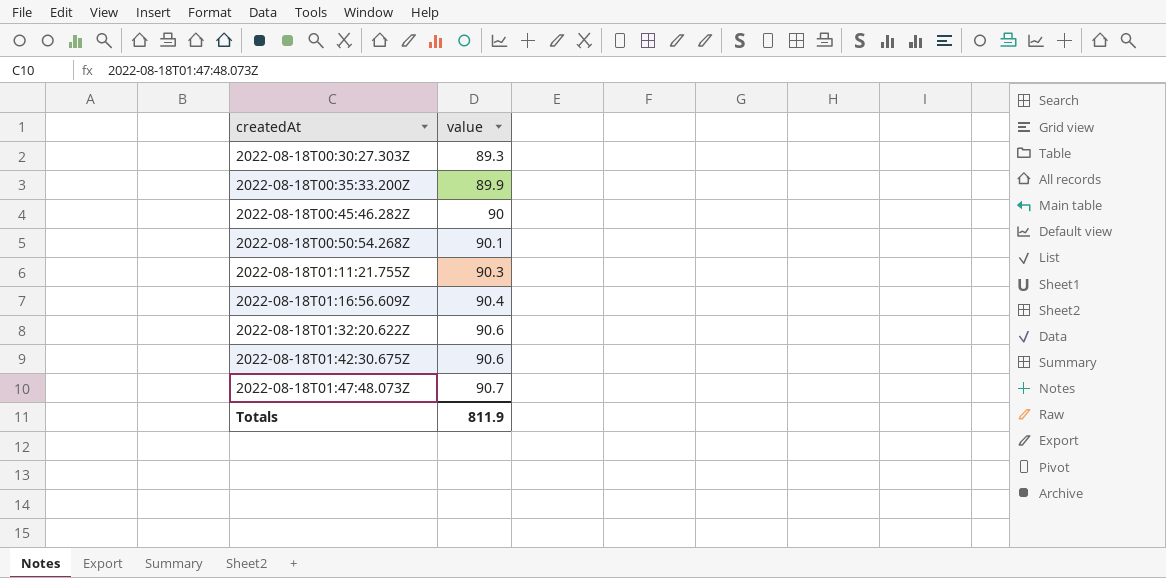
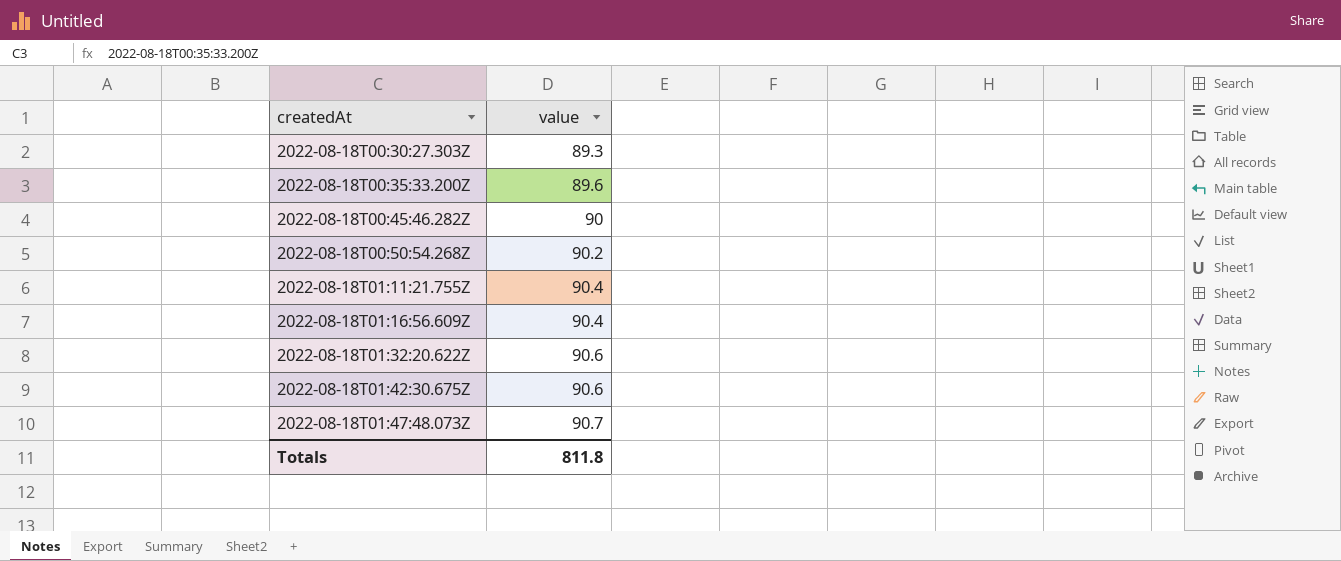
2022-08-18T00:35:33.200Z | value: 89.9 -> 89.6
2022-08-18T00:50:54.268Z | value: 90.1 -> 90.2
2022-08-18T01:11:21.755Z | value: 90.3 -> 90.4
Totals | value: 811.9 -> 811.8

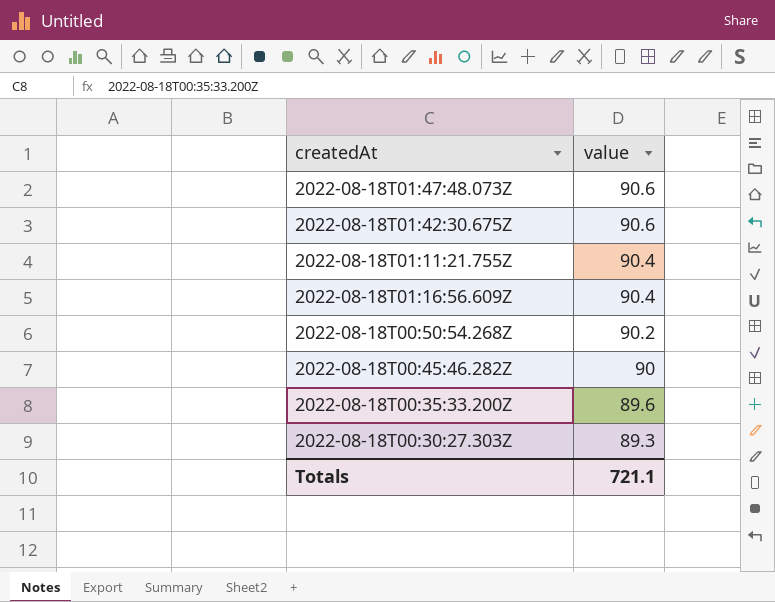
row order: createdAt ascending -> value descending
row 2022-08-18T01:32:20.622Z: 90.6 -> none
2022-08-18T01:47:48.073Z | value: 90.7 -> 90.6
Totals | value: 811.8 -> 721.1

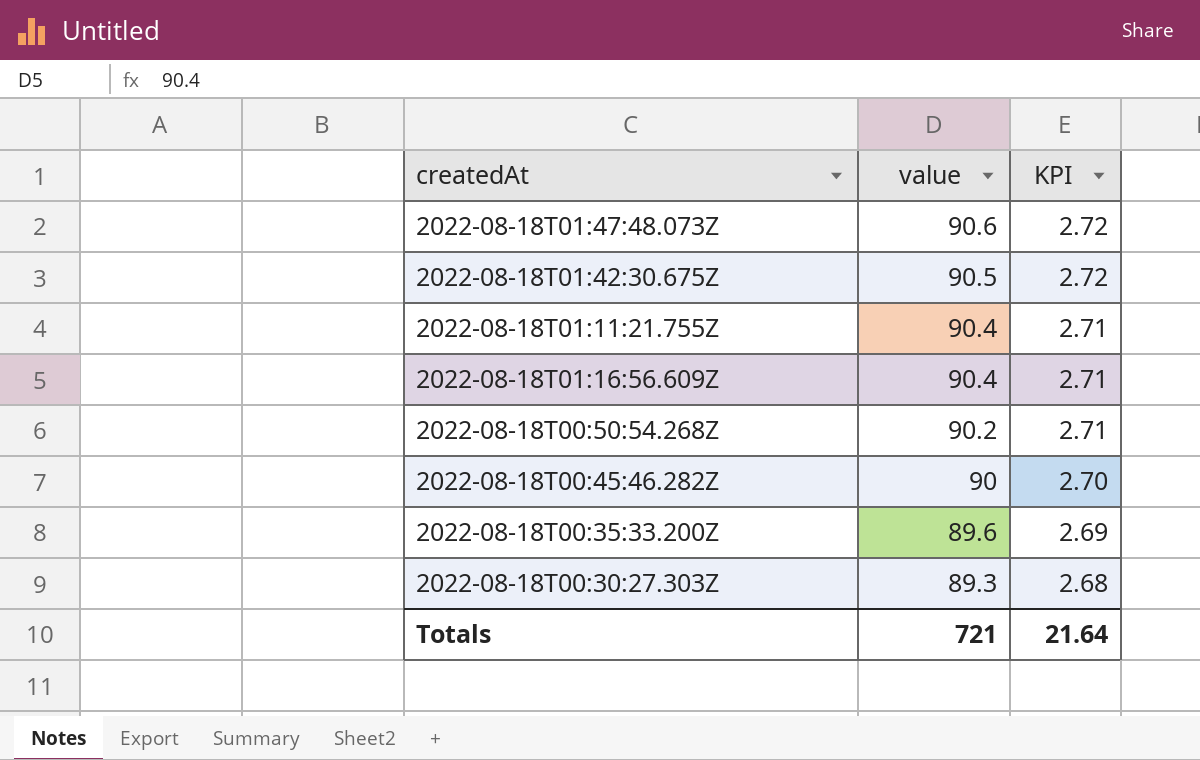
column KPI | formula: none -> [value] * 0.03
2022-08-18T01:42:30.675Z | value: 90.6 -> 90.5
Totals | value: 721.1 -> 721

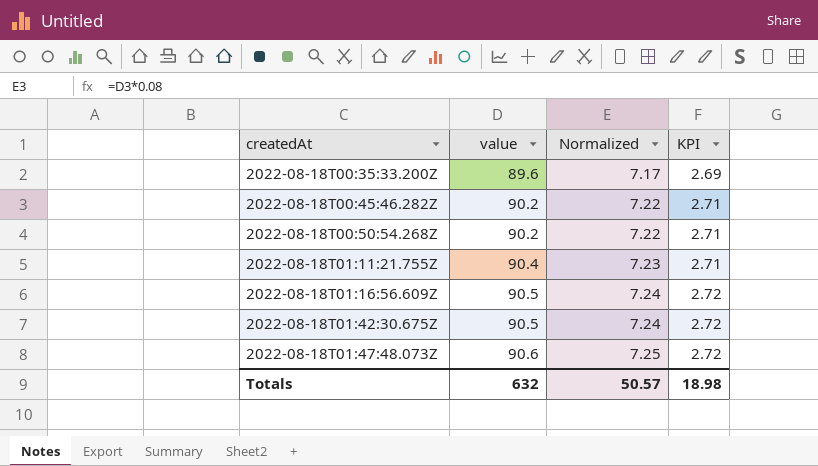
row order: value descending -> createdAt ascending
column Normalized | formula: none -> [value] * 0.08
row 2022-08-18T00:30:27.303Z: 89.3 | 2.68 -> none
2022-08-18T00:45:46.282Z | value: 90 -> 90.2
2022-08-18T00:45:46.282Z | KPI: 2.70 -> 2.71
2022-08-18T01:16:56.609Z | value: 90.4 -> 90.5
2022-08-18T01:16:56.609Z | KPI: 2.71 -> 2.72
Totals | value: 721 -> 632
Totals | KPI: 21.64 -> 18.98

